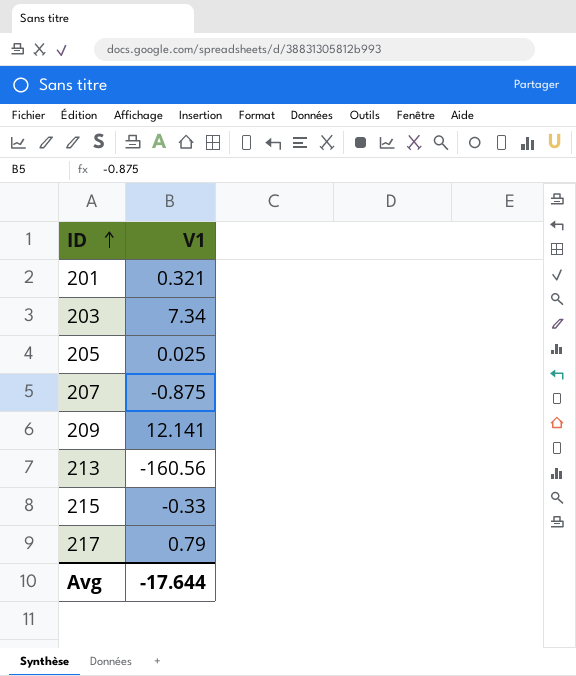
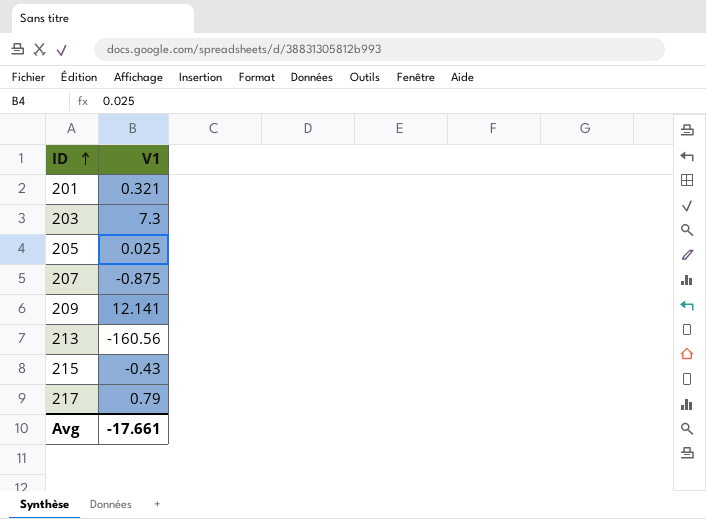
203 | V1: 7.34 -> 7.3
215 | V1: -0.33 -> -0.43
Avg | V1: -17.644 -> -17.661

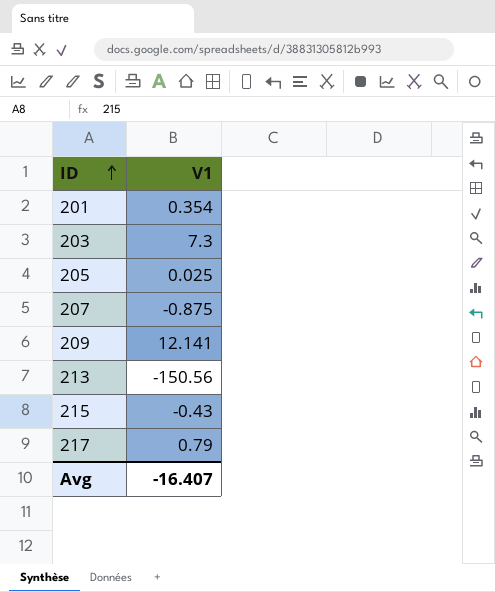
201 | V1: 0.321 -> 0.354
213 | V1: -160.56 -> -150.56
Avg | V1: -17.661 -> -16.407

